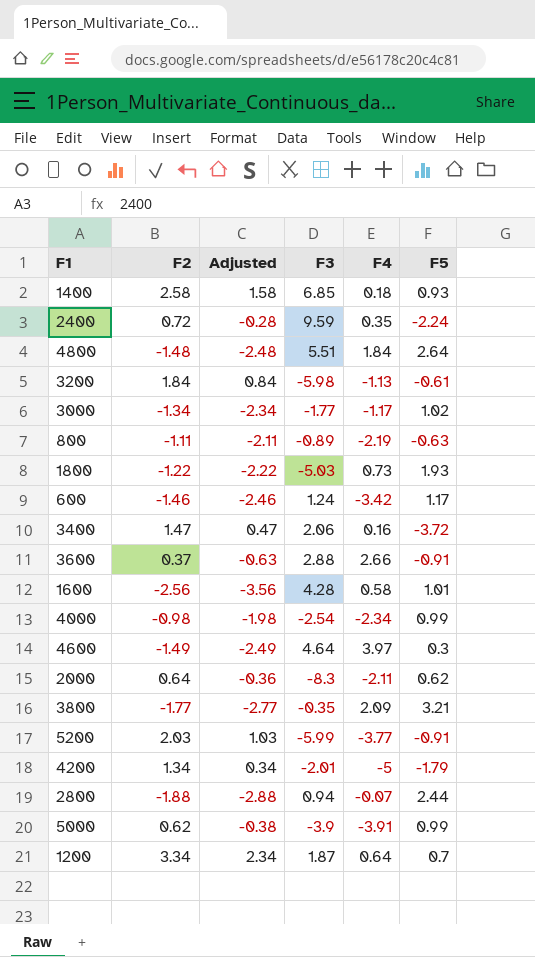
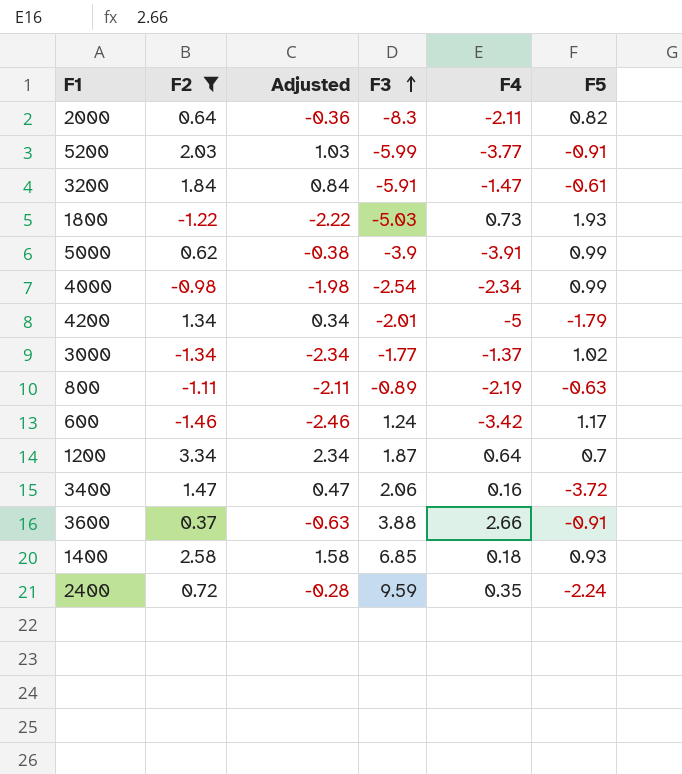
filter: none -> F2 >= -1.46
row order: none -> F3 ascending
2000 | F5: 0.62 -> 0.82
3200 | F3: -5.98 -> -5.91
3200 | F4: -1.13 -> -1.47
3000 | F4: -1.17 -> -1.37
3600 | F3: 2.88 -> 3.88

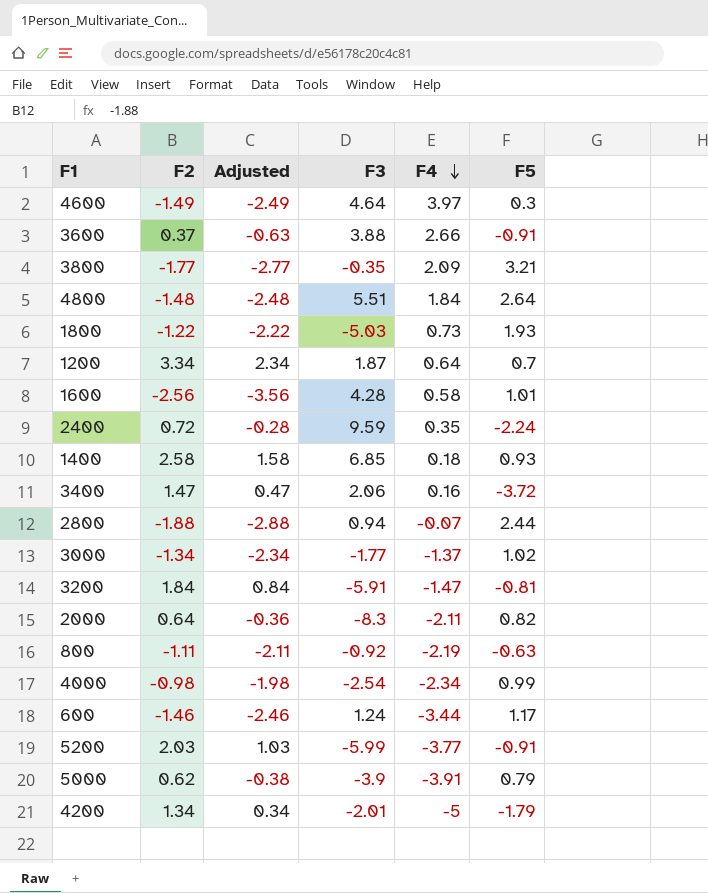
filter: F2 >= -1.46 -> none
row order: F3 ascending -> F4 descending
3200 | F5: -0.61 -> -0.81
800 | F3: -0.89 -> -0.92
600 | F4: -3.42 -> -3.44
5000 | F5: 0.99 -> 0.79

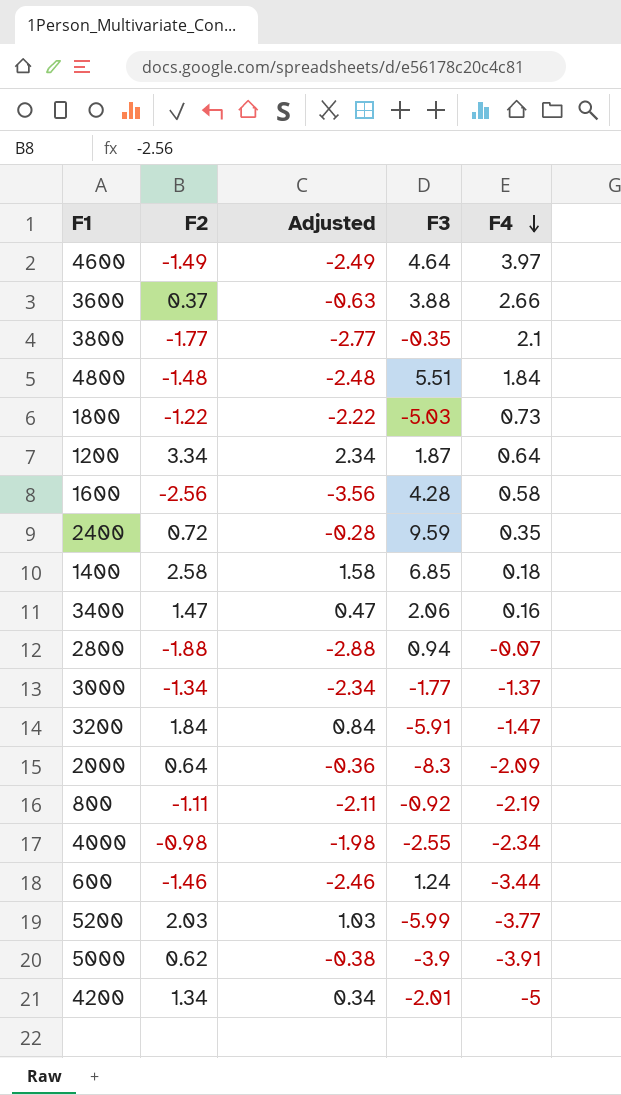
column F5 | position: 6 -> none
3800 | F4: 2.09 -> 2.1
2000 | F4: -2.11 -> -2.09
4000 | F3: -2.54 -> -2.55

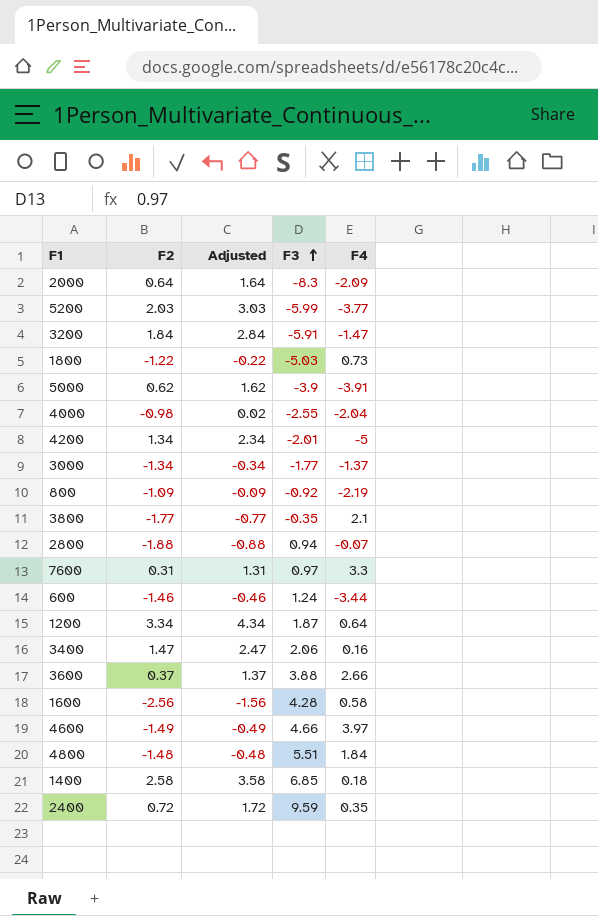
row order: F4 descending -> F3 ascending
column Adjusted | formula: [F2] - 1 -> [F2] + 1
4000 | F4: -2.34 -> -2.04
800 | F2: -1.11 -> -1.09
row 7600: none -> 0.31 | 1.31 | 0.97 | 3.3
4600 | F3: 4.64 -> 4.66

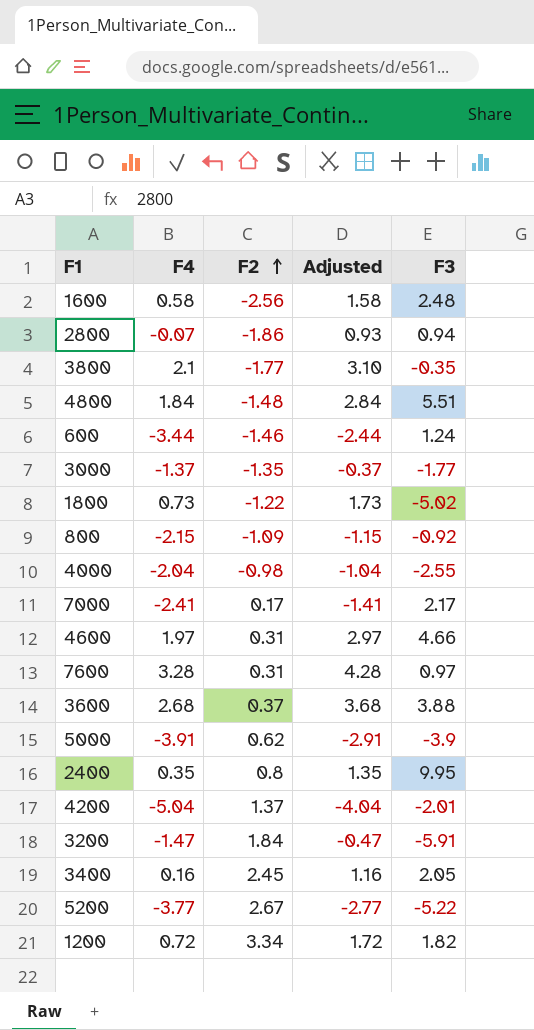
row order: F3 ascending -> F2 ascending
column F4 | position: 5 -> 2
column Adjusted | formula: [F2] + 1 -> [F4] + 1
row 2000: 0.64 | 1.64 | -8.3 | -2.09 -> none
row 1400: 2.58 | 3.58 | 6.85 | 0.18 -> none
1600 | F3: 4.28 -> 2.48
2800 | F2: -1.88 -> -1.86
3000 | F2: -1.34 -> -1.35
1800 | F3: -5.03 -> -5.02
800 | F4: -2.19 -> -2.15
row 7000: none -> -2.41 | 0.17 | -1.41 | 2.17
4600 | F4: 3.97 -> 1.97
4600 | F2: -1.49 -> 0.31
7600 | F4: 3.3 -> 3.28
3600 | F4: 2.66 -> 2.68
2400 | F2: 0.72 -> 0.8
2400 | F3: 9.59 -> 9.95
4200 | F4: -5 -> -5.04
4200 | F2: 1.34 -> 1.37
3400 | F2: 1.47 -> 2.45
3400 | F3: 2.06 -> 2.05
5200 | F2: 2.03 -> 2.67
5200 | F3: -5.99 -> -5.22
1200 | F4: 0.64 -> 0.72
1200 | F3: 1.87 -> 1.82

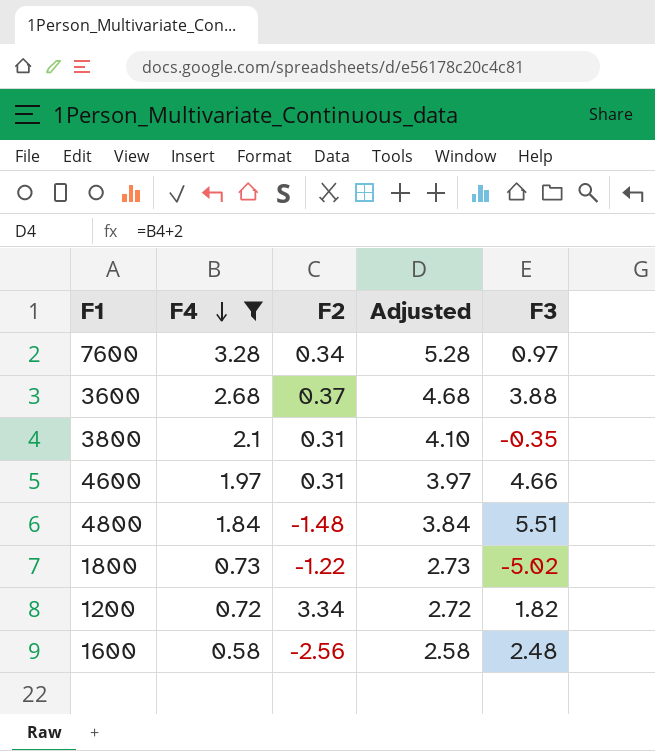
filter: none -> F4 >= 0.58
row order: F2 ascending -> F4 descending
column Adjusted | formula: [F4] + 1 -> [F4] + 2
7600 | F2: 0.31 -> 0.34
3800 | F2: -1.77 -> 0.31

